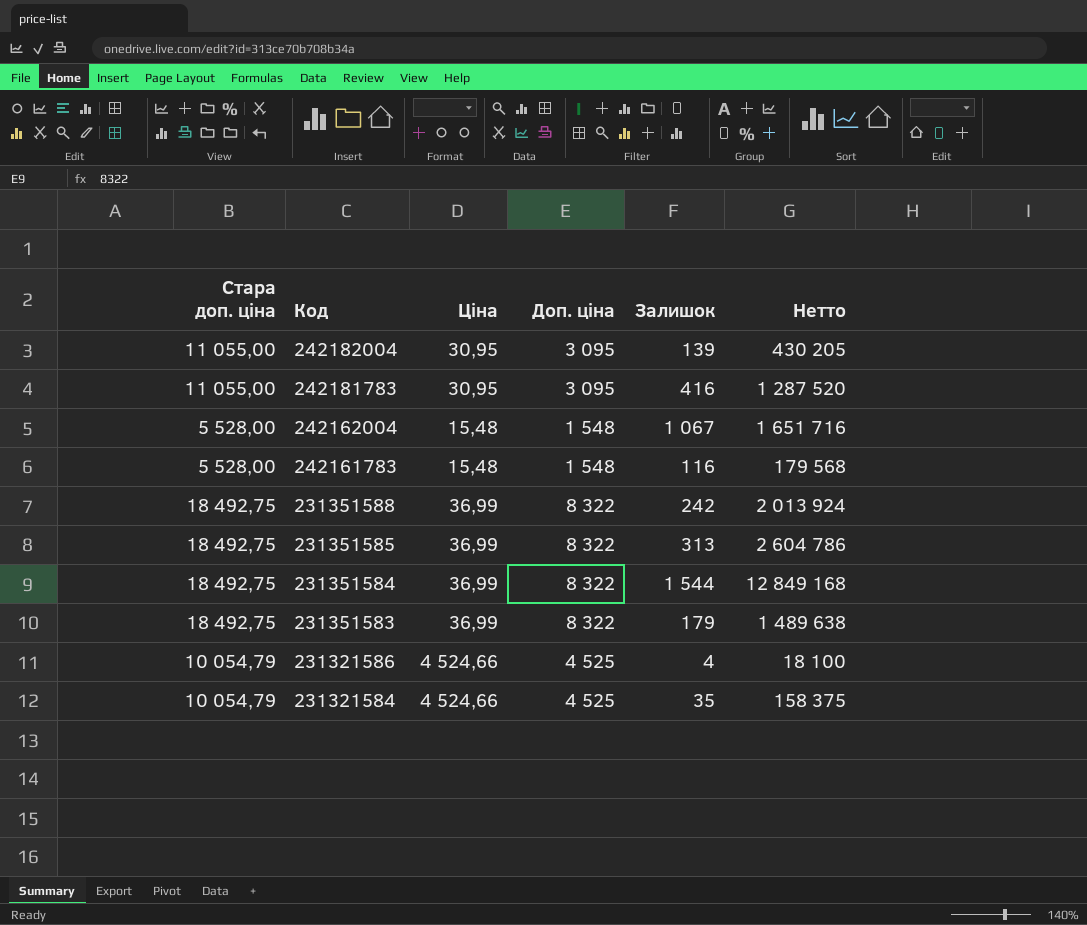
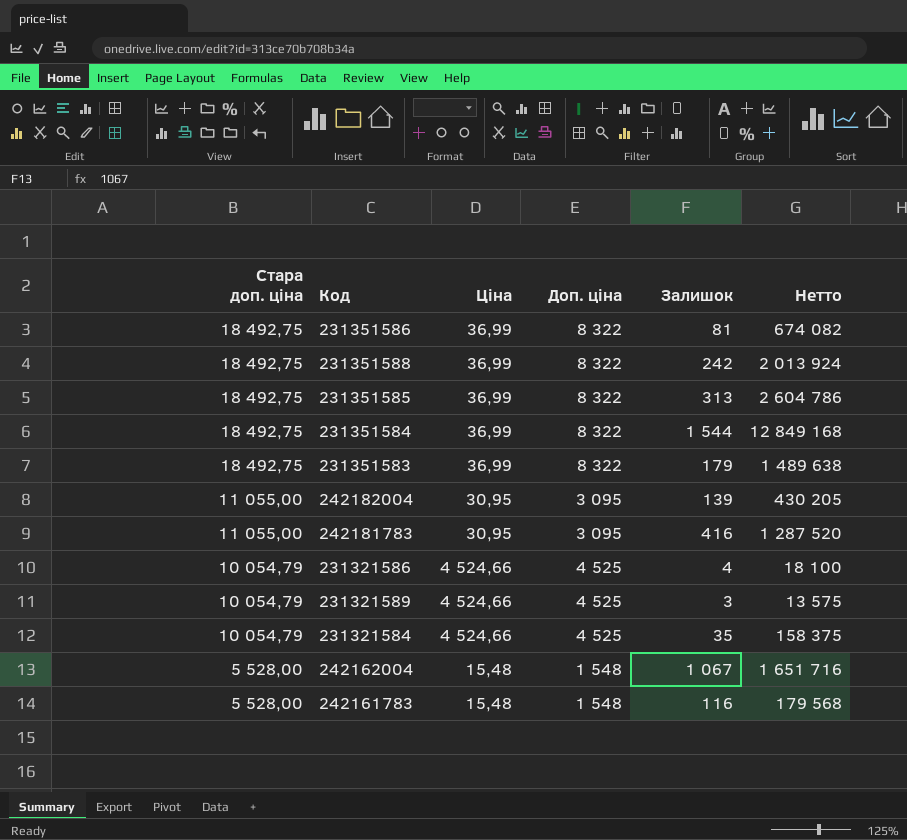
row order: Код descending -> Стара доп. ціна descending
row 231351586: none -> 18 492,75 | 36,99 | 8 322 | 81 | 674 082
row 231321589: none -> 10 054,79 | 4 524,66 | 4 525 | 3 | 13 575

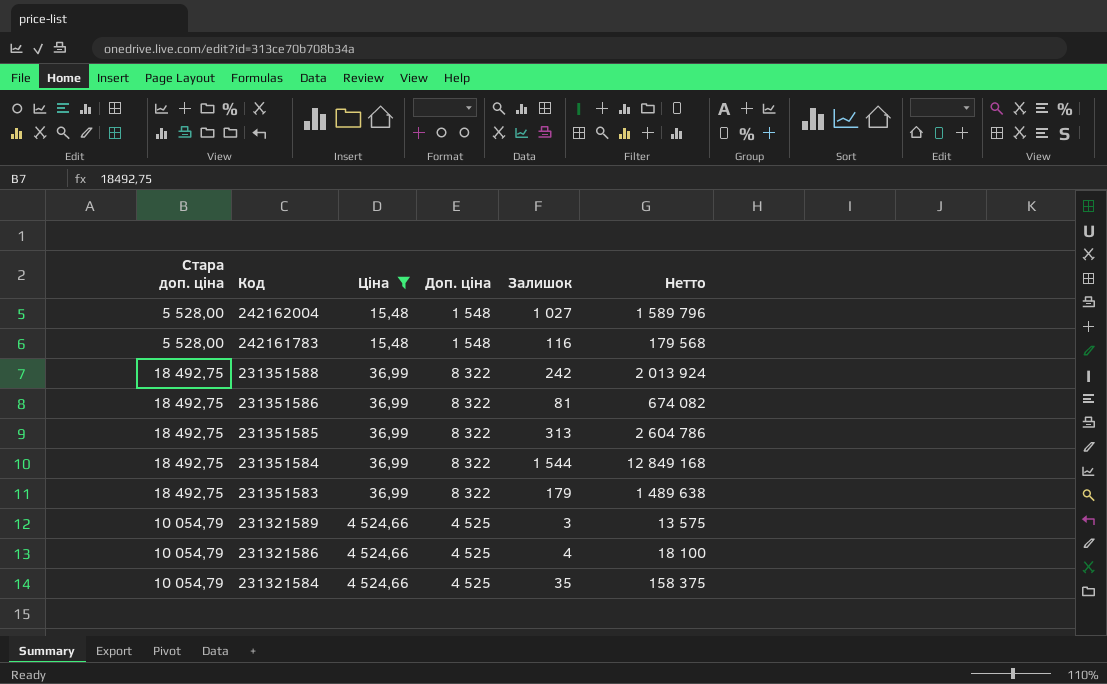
filter: none -> Ціна != 30,95
row order: Стара доп. ціна descending -> Код descending
242162004 | Залишок: 1 067 -> 1 027
242162004 | Нетто: 1 651 716 -> 1 589 796

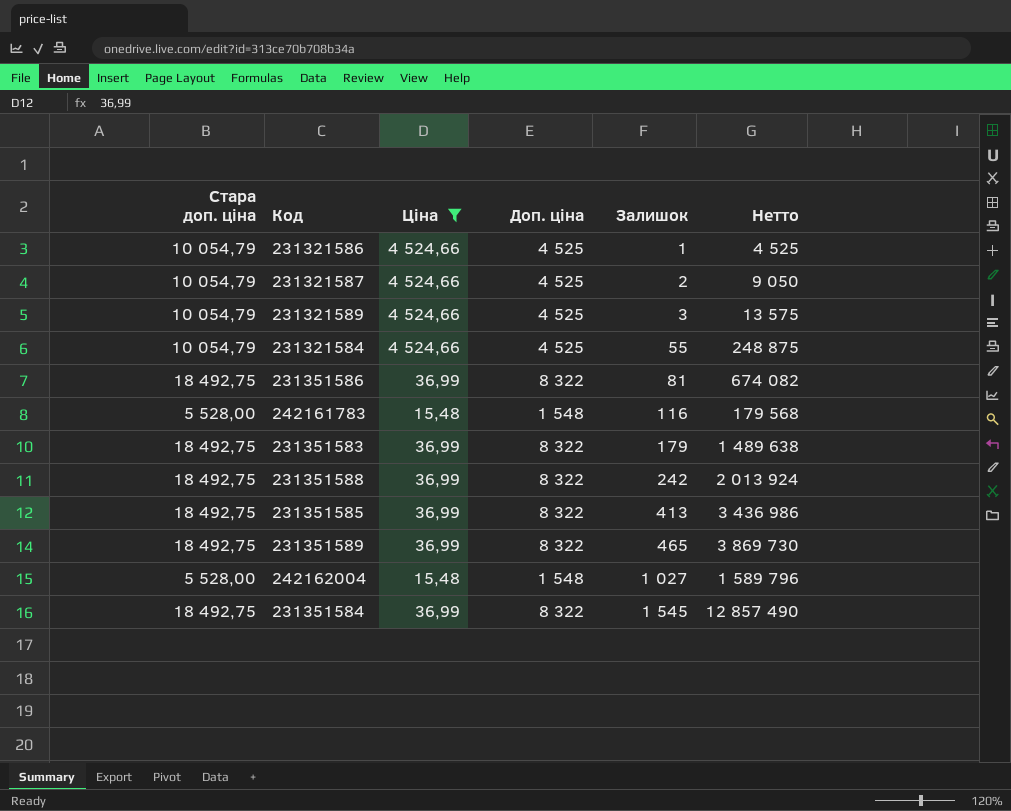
row order: Код descending -> Залишок ascending
231321586 | Залишок: 4 -> 1
231321586 | Нетто: 18 100 -> 4 525
row 231321587: none -> 10 054,79 | 4 524,66 | 4 525 | 2 | 9 050
231321584 | Залишок: 35 -> 55
231321584 | Нетто: 158 375 -> 248 875
231351585 | Залишок: 313 -> 413
231351585 | Нетто: 2 604 786 -> 3 436 986
row 231351589: none -> 18 492,75 | 36,99 | 8 322 | 465 | 3 869 730
231351584 | Залишок: 1 544 -> 1 545
231351584 | Нетто: 12 849 168 -> 12 857 490

